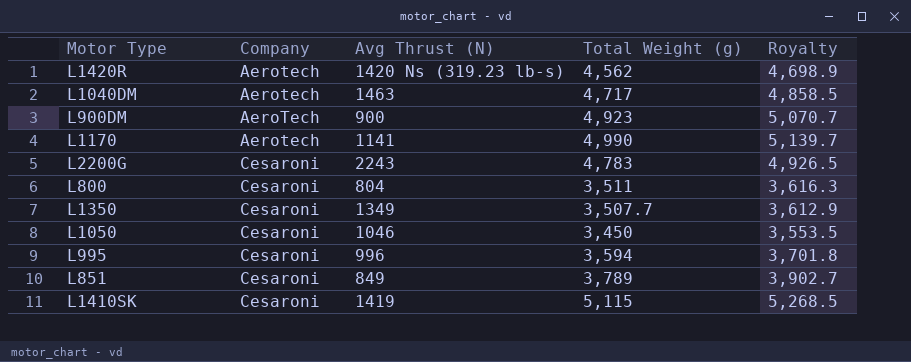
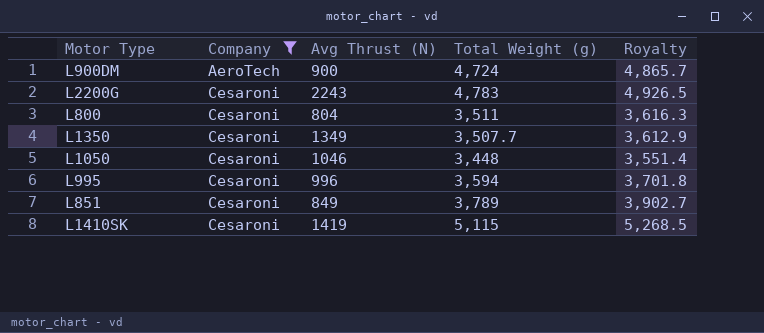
filter: none -> Company != Aerotech
L900DM | Total Weight (g): 4,923 -> 4,724
L900DM | Royalty: 5,070.7 -> 4,865.7
L1050 | Total Weight (g): 3,450 -> 3,448
L1050 | Royalty: 3,553.5 -> 3,551.4

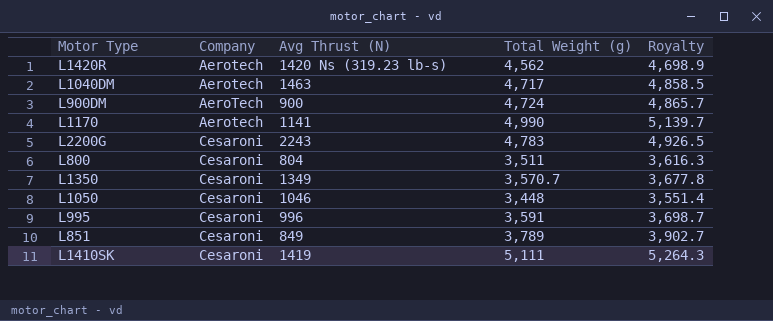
filter: Company != Aerotech -> none
L1350 | Total Weight (g): 3,507.7 -> 3,570.7
L1350 | Royalty: 3,612.9 -> 3,677.8
L995 | Total Weight (g): 3,594 -> 3,591
L995 | Royalty: 3,701.8 -> 3,698.7
L1410SK | Total Weight (g): 5,115 -> 5,111
L1410SK | Royalty: 5,268.5 -> 5,264.3

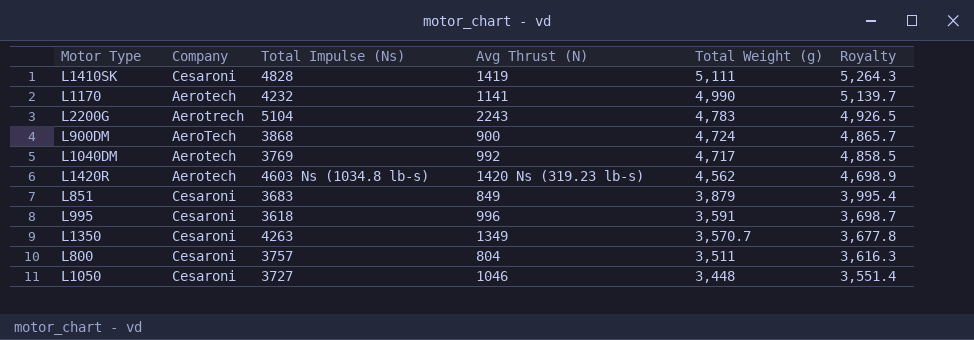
row order: Company ascending -> Total Weight (g) descending
column Total Impulse (Ns) | position: none -> 3
L2200G | Company: Cesaroni -> Aerotrech
L1040DM | Avg Thrust (N): 1463 -> 992
L851 | Total Weight (g): 3,789 -> 3,879
L851 | Royalty: 3,902.7 -> 3,995.4

